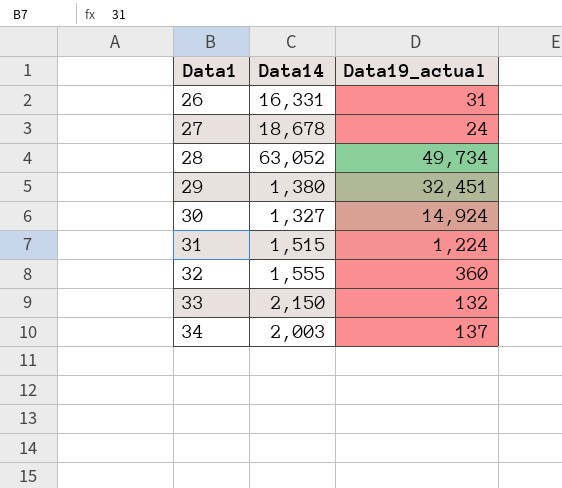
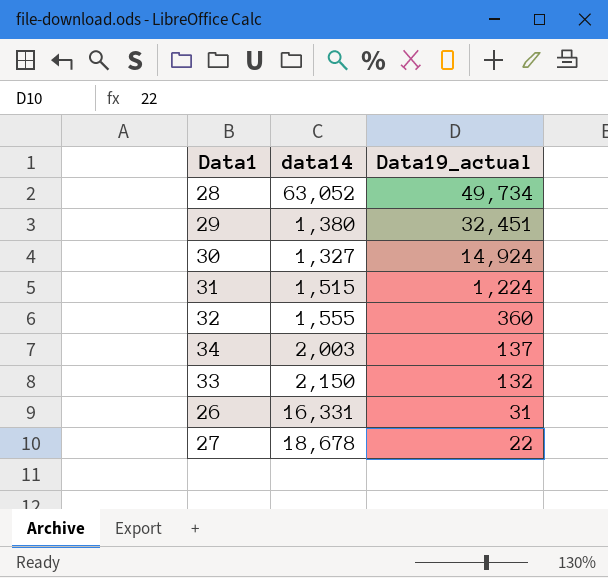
row order: Data1 ascending -> Data19_actual descending
column name: Data14 -> data14
27 | Data19_actual: 24 -> 22

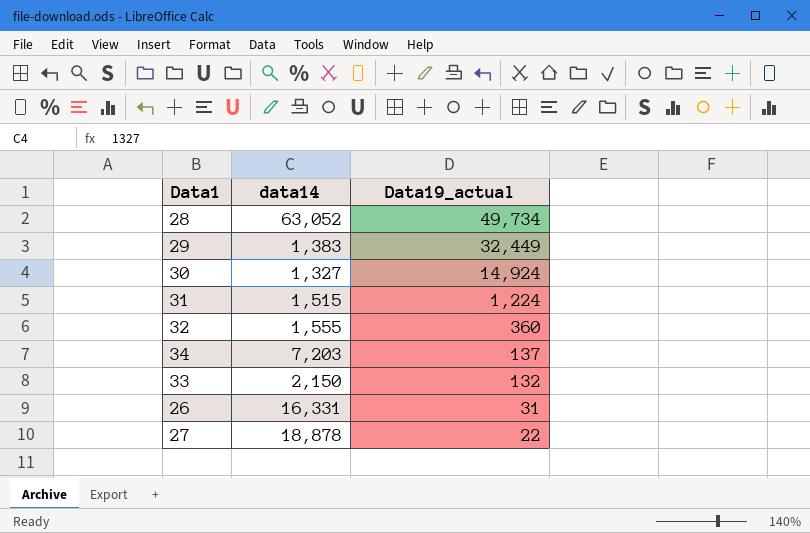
29 | data14: 1,380 -> 1,383
29 | Data19_actual: 32,451 -> 32,449
34 | data14: 2,003 -> 7,203
27 | data14: 18,678 -> 18,878

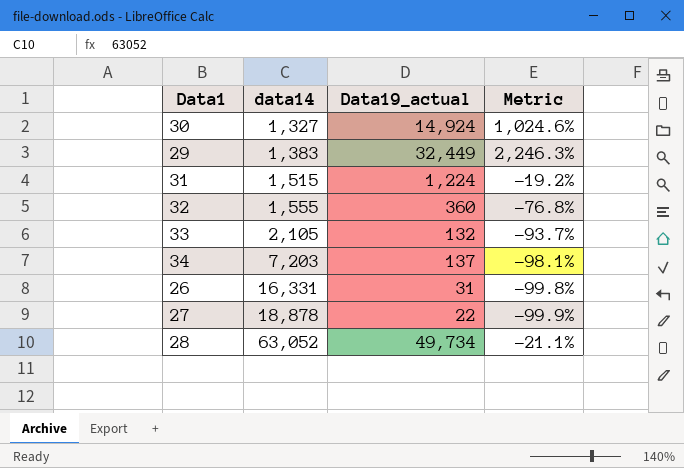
row order: Data19_actual descending -> data14 ascending
column Metric | formula: none -> ([Data19_actual] - [data14]) / [data14]
33 | data14: 2,150 -> 2,105

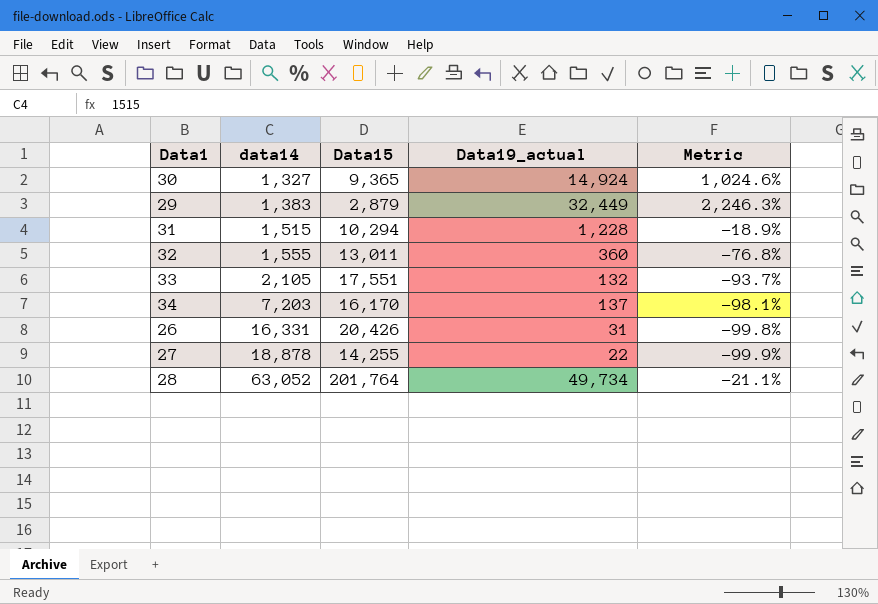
column Data15 | position: none -> 3
31 | Data19_actual: 1,224 -> 1,228
31 | Metric: -19.2% -> -18.9%

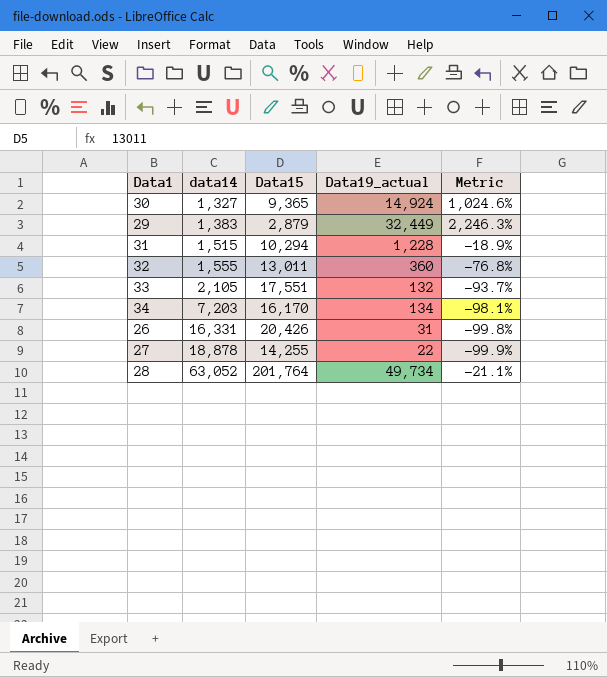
34 | Data19_actual: 137 -> 134

